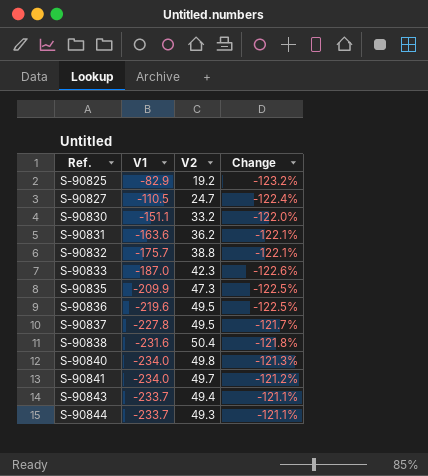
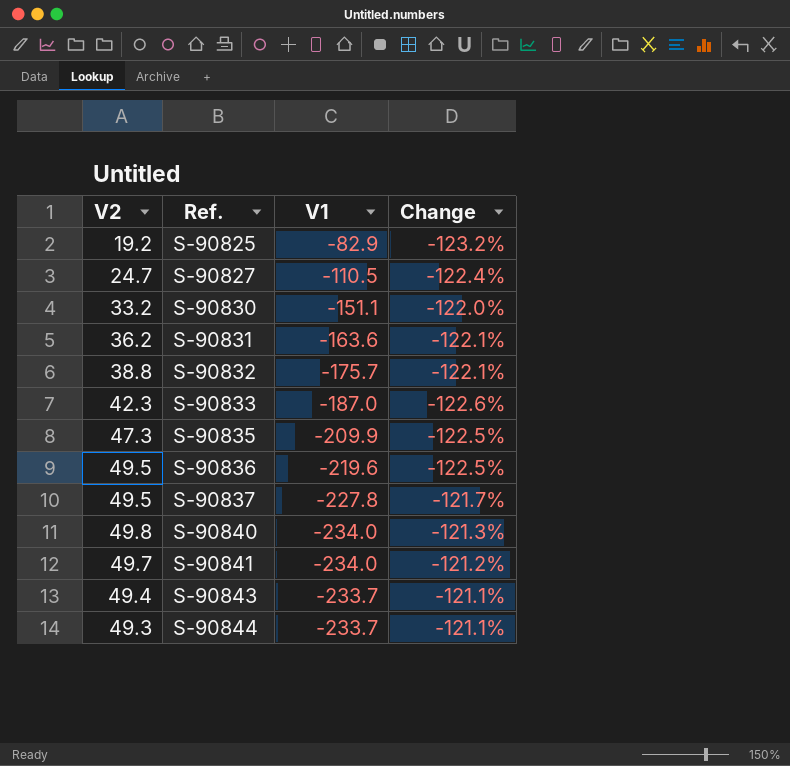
column V2 | position: 3 -> 1
row S-90838: -231.6 | 50.4 | -121.8% -> none

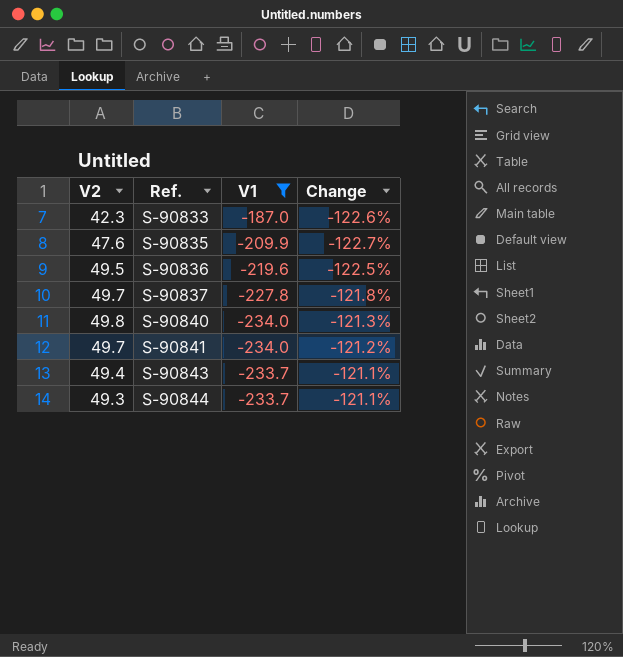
filter: none -> V1 <= -187.0
S-90835 | V2: 47.3 -> 47.6
S-90835 | Change: -122.5% -> -122.7%
S-90837 | V2: 49.5 -> 49.7
S-90837 | Change: -121.7% -> -121.8%

